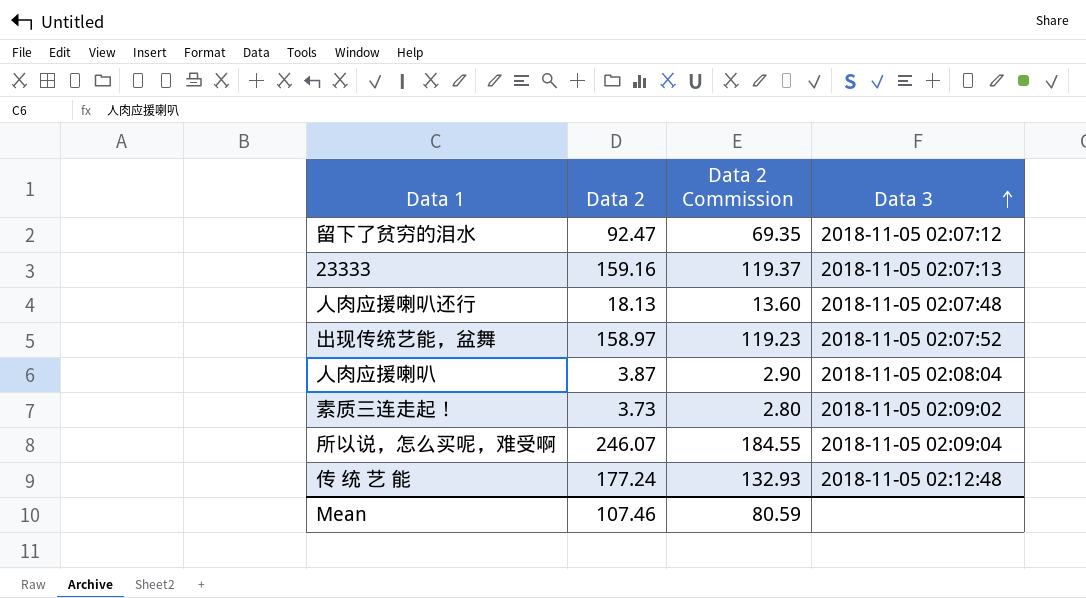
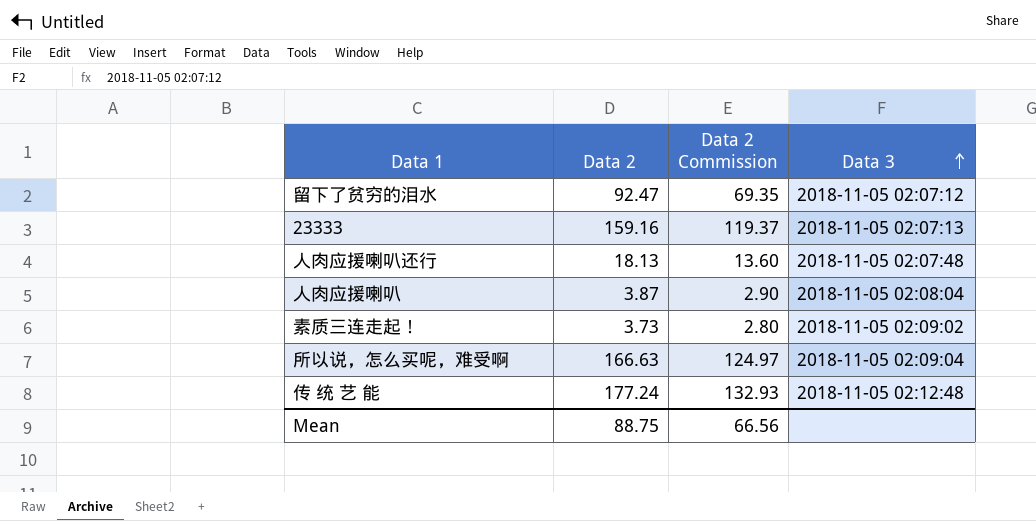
row 出现传统艺能，盆舞: 158.97 | 119.23 | 2018-11-05 02:07:52 -> none
所以说，怎么买呢，难受啊 | Data 2: 246.07 -> 166.63
所以说，怎么买呢，难受啊 | Data 2 Commission: 184.55 -> 124.97
Mean | Data 2: 107.46 -> 88.75
Mean | Data 2 Commission: 80.59 -> 66.56

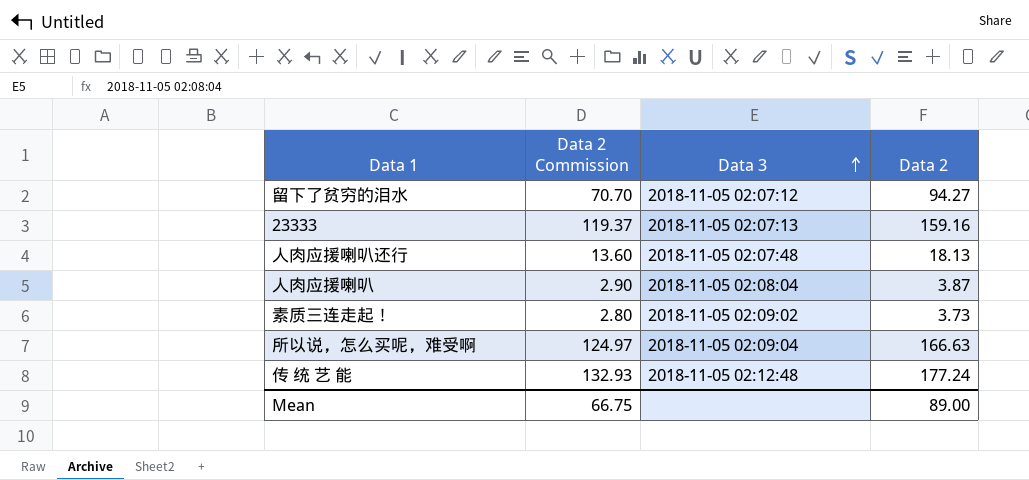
column Data 2 | position: 2 -> 4
留下了贫穷的泪水 | Data 2 Commission: 69.35 -> 70.70
留下了贫穷的泪水 | Data 2: 92.47 -> 94.27
Mean | Data 2 Commission: 66.56 -> 66.75
Mean | Data 2: 88.75 -> 89.00

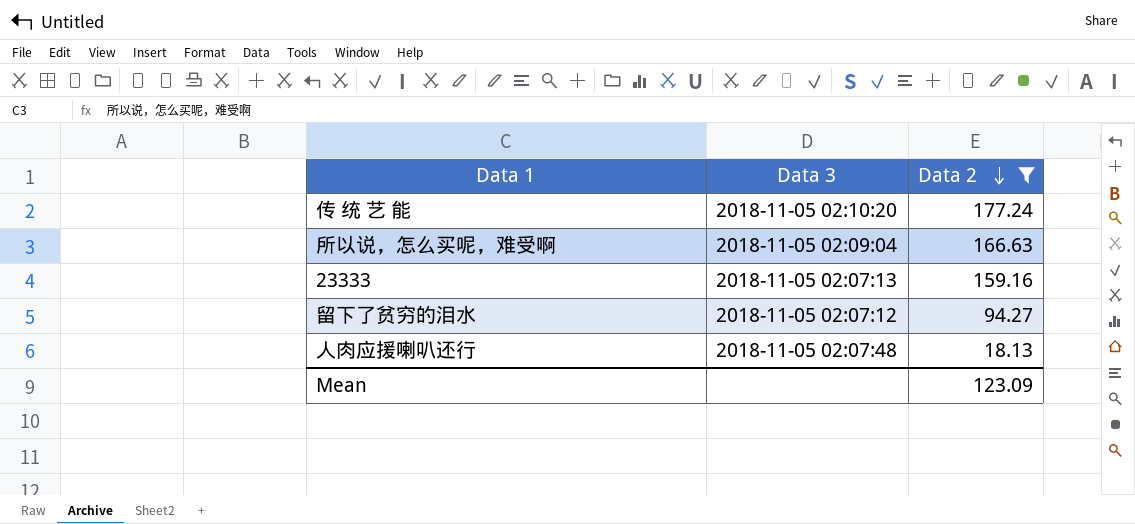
filter: none -> Data 2 >= 18.13
row order: Data 3 ascending -> Data 2 descending
column Data 2 Commission | formula: [Data 2] * 0.75 -> none
传 统 艺 能 | Data 3: 2018-11-05 02:12:48 -> 2018-11-05 02:10:20
Mean | Data 2: 89.00 -> 123.09

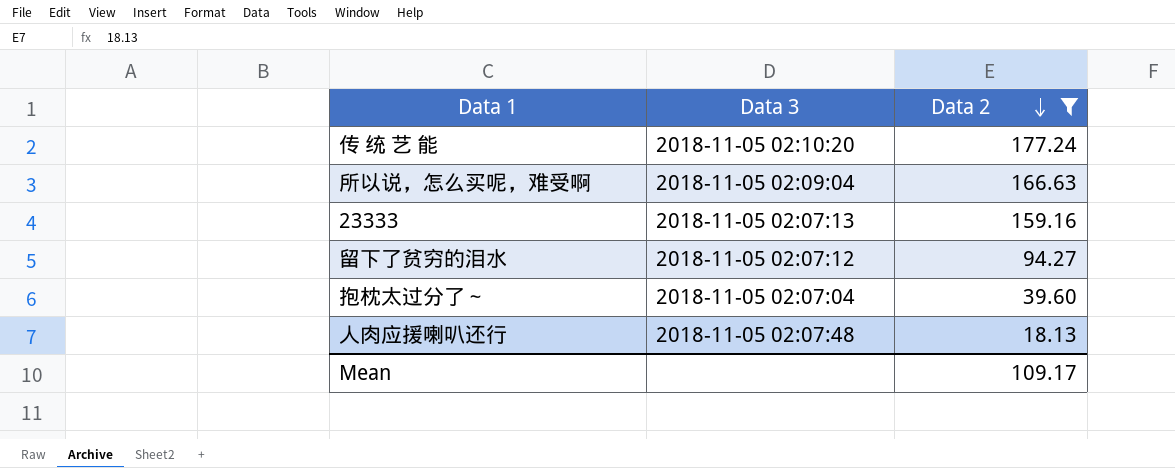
row 抱枕太过分了～: none -> 2018-11-05 02:07:04 | 39.60
Mean | Data 2: 123.09 -> 109.17

